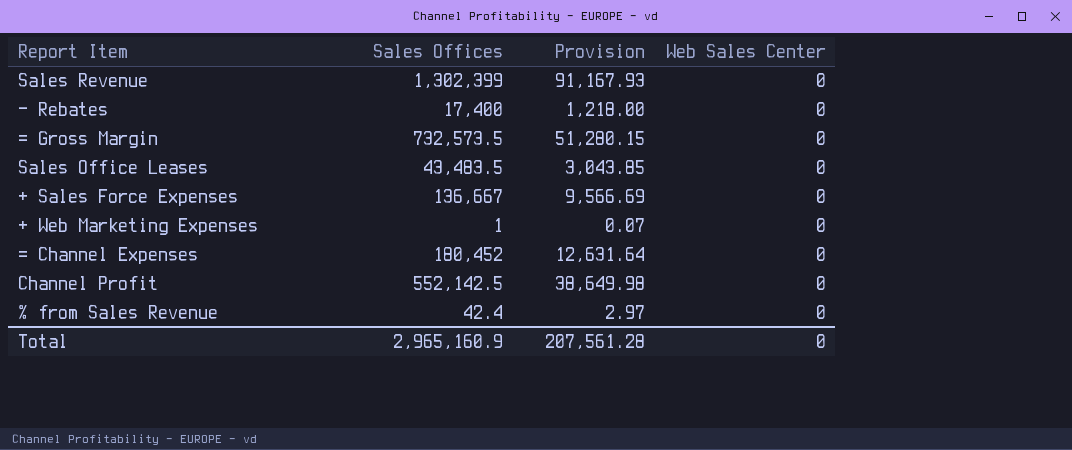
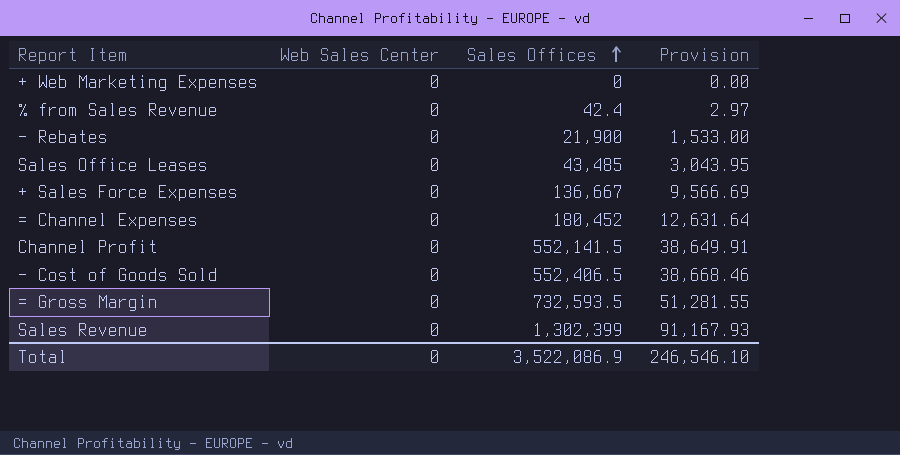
row order: none -> Sales Offices ascending
column Web Sales Center | position: 4 -> 2
+ Web Marketing Expenses | Sales Offices: 1 -> 0
+ Web Marketing Expenses | Provision: 0.07 -> 0.00
- Rebates | Sales Offices: 17,400 -> 21,900
- Rebates | Provision: 1,218.00 -> 1,533.00
Sales Office Leases | Sales Offices: 43,483.5 -> 43,485
Sales Office Leases | Provision: 3,043.85 -> 3,043.95
Channel Profit | Sales Offices: 552,142.5 -> 552,141.5
Channel Profit | Provision: 38,649.98 -> 38,649.91
row - Cost of Goods Sold: none -> 0 | 552,406.5 | 38,668.46
= Gross Margin | Sales Offices: 732,573.5 -> 732,593.5
= Gross Margin | Provision: 51,280.15 -> 51,281.55
Total | Sales Offices: 2,965,160.9 -> 3,522,086.9
Total | Provision: 207,561.28 -> 246,546.10

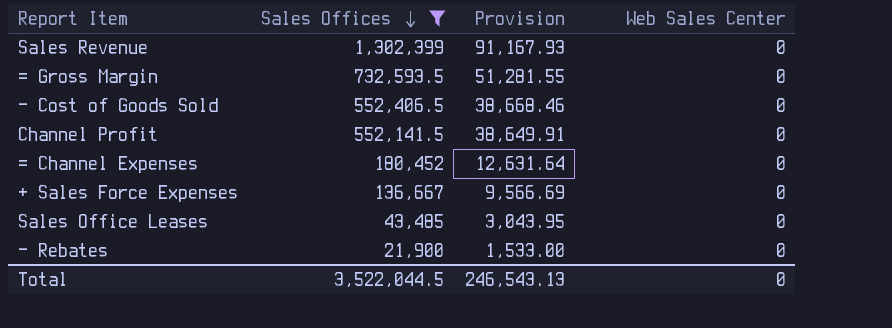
filter: none -> Sales Offices >= 21,900
row order: Sales Offices ascending -> Sales Offices descending
column Web Sales Center | position: 2 -> 4
Total | Sales Offices: 3,522,086.9 -> 3,522,044.5
Total | Provision: 246,546.10 -> 246,543.13

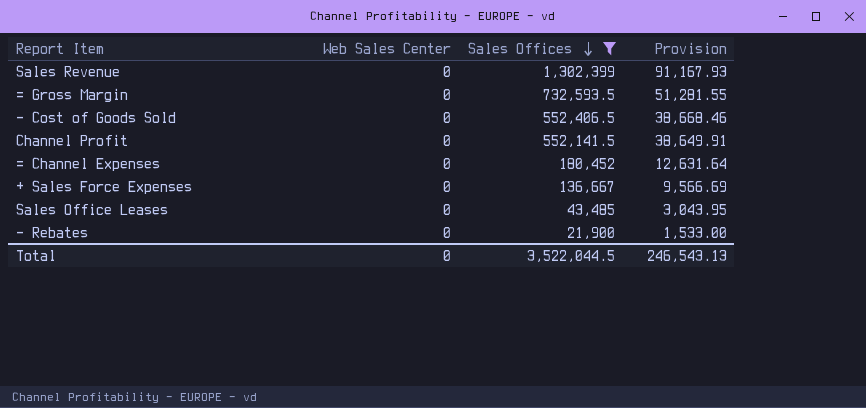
column Web Sales Center | position: 4 -> 2

